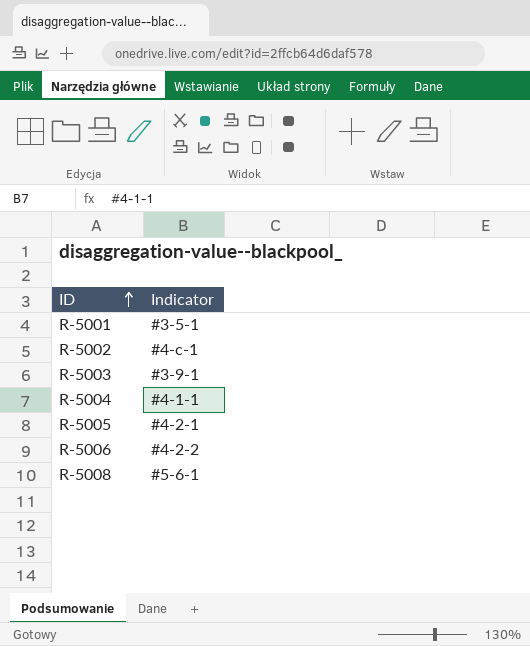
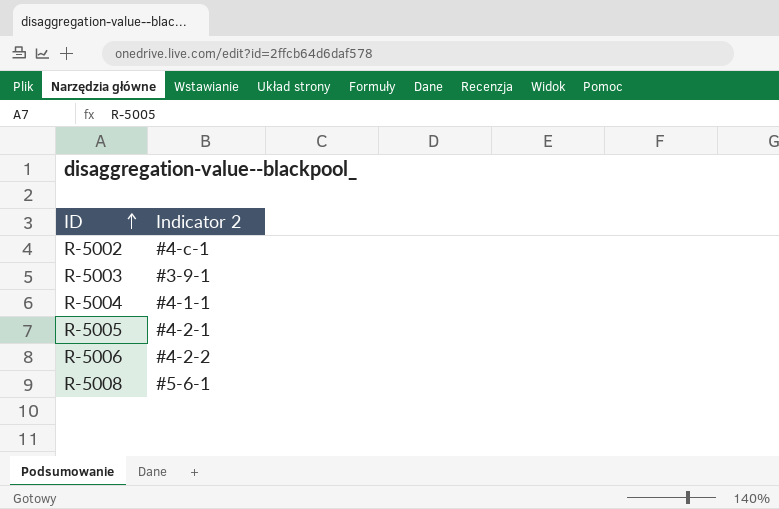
column name: Indicator -> Indicator 2
row R-5001: #3-5-1 -> none

